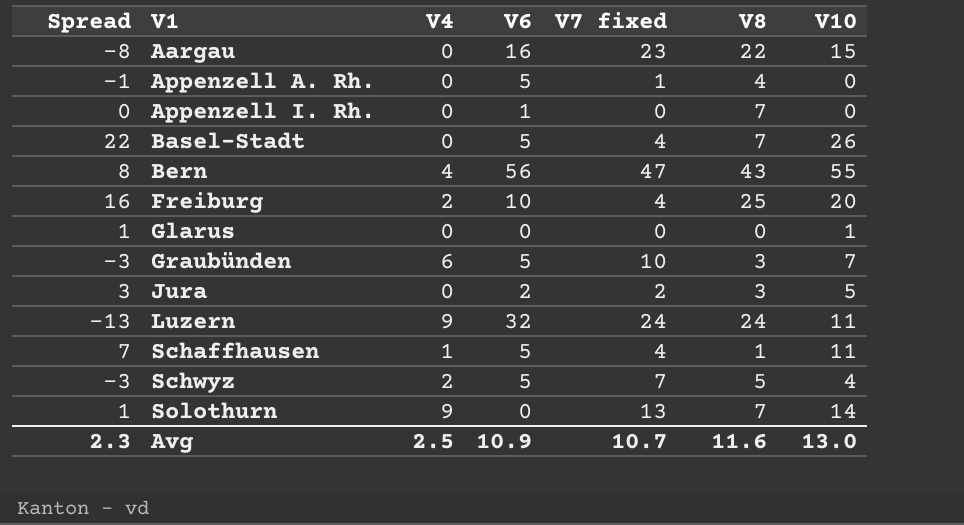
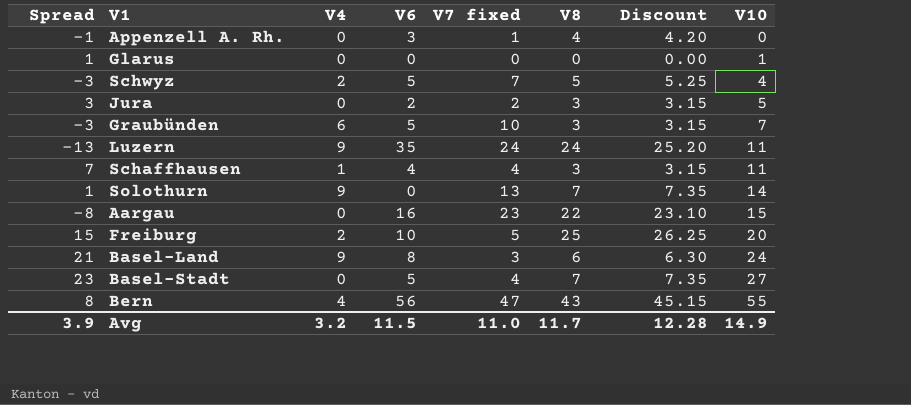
row order: V1 ascending -> V10 ascending
column Discount | formula: none -> [V8] * 1.05
row Appenzell I. Rh.: 0 | 0 | 1 | 0 | 7 | 0 -> none
Appenzell A. Rh. | V6: 5 -> 3
Luzern | V6: 32 -> 35
Schaffhausen | V6: 5 -> 4
Schaffhausen | V8: 1 -> 3
Freiburg | Spread: 16 -> 15
Freiburg | V7 fixed: 4 -> 5
row Basel-Land: none -> 21 | 9 | 8 | 3 | 6 | 6.30 | 24
Basel-Stadt | Spread: 22 -> 23
Basel-Stadt | V10: 26 -> 27
Avg | Spread: 2.3 -> 3.9
Avg | V4: 2.5 -> 3.2
Avg | V6: 10.9 -> 11.5
Avg | V7 fixed: 10.7 -> 11.0
Avg | V8: 11.6 -> 11.7
Avg | V10: 13.0 -> 14.9

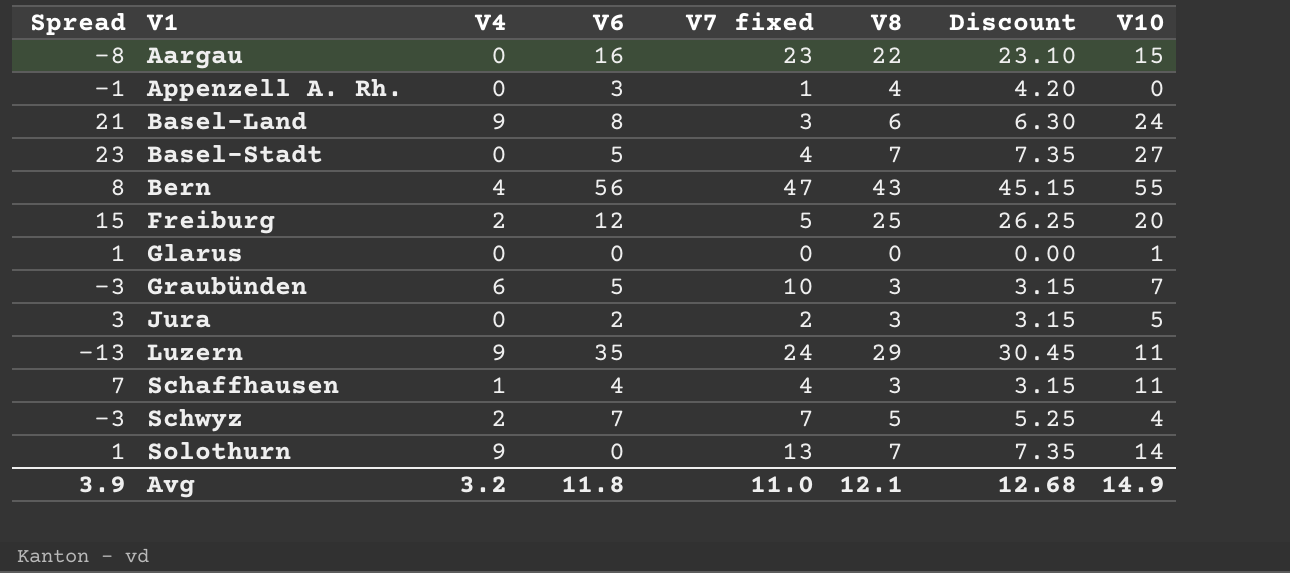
row order: V10 ascending -> V1 ascending
Freiburg | V6: 10 -> 12
Luzern | V8: 24 -> 29
Luzern | Discount: 25.20 -> 30.45
Schwyz | V6: 5 -> 7
Avg | V6: 11.5 -> 11.8
Avg | V8: 11.7 -> 12.1
Avg | Discount: 12.28 -> 12.68

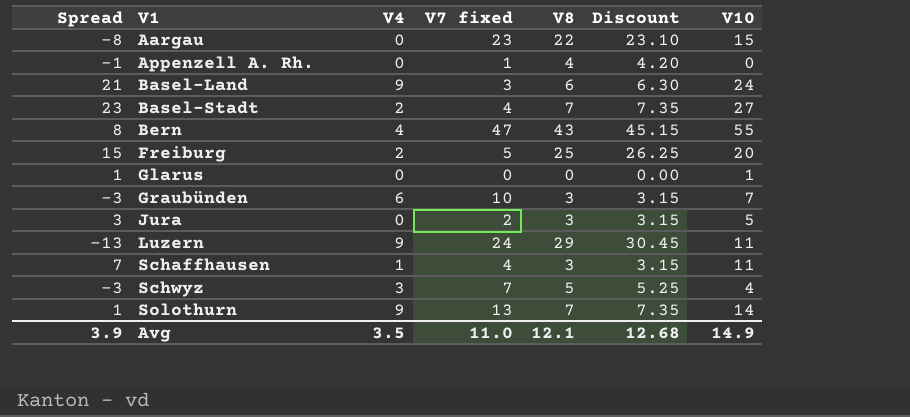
column V6 | position: 4 -> none
Basel-Stadt | V4: 0 -> 2
Schwyz | V4: 2 -> 3
Avg | V4: 3.2 -> 3.5

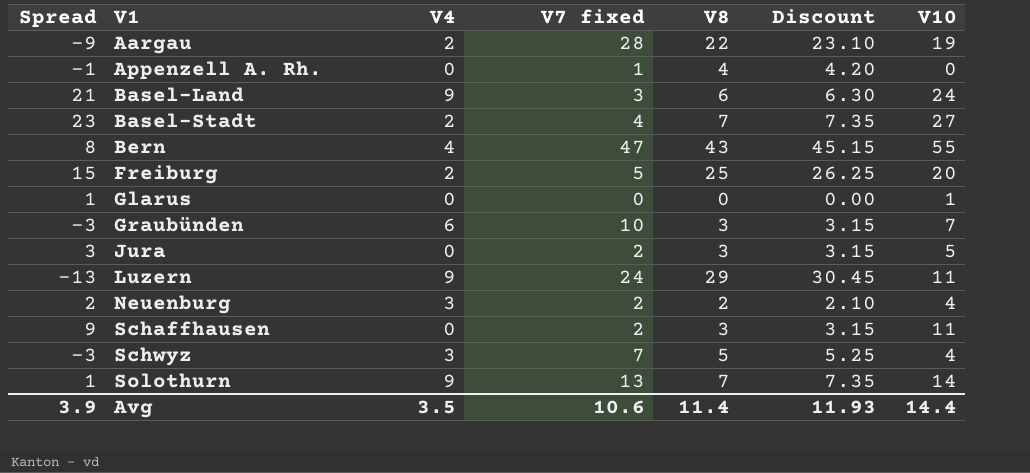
Aargau | Spread: -8 -> -9
Aargau | V4: 0 -> 2
Aargau | V7 fixed: 23 -> 28
Aargau | V10: 15 -> 19
row Neuenburg: none -> 2 | 3 | 2 | 2 | 2.10 | 4
Schaffhausen | Spread: 7 -> 9
Schaffhausen | V4: 1 -> 0
Schaffhausen | V7 fixed: 4 -> 2
Avg | V7 fixed: 11.0 -> 10.6
Avg | V8: 12.1 -> 11.4
Avg | Discount: 12.68 -> 11.93
Avg | V10: 14.9 -> 14.4

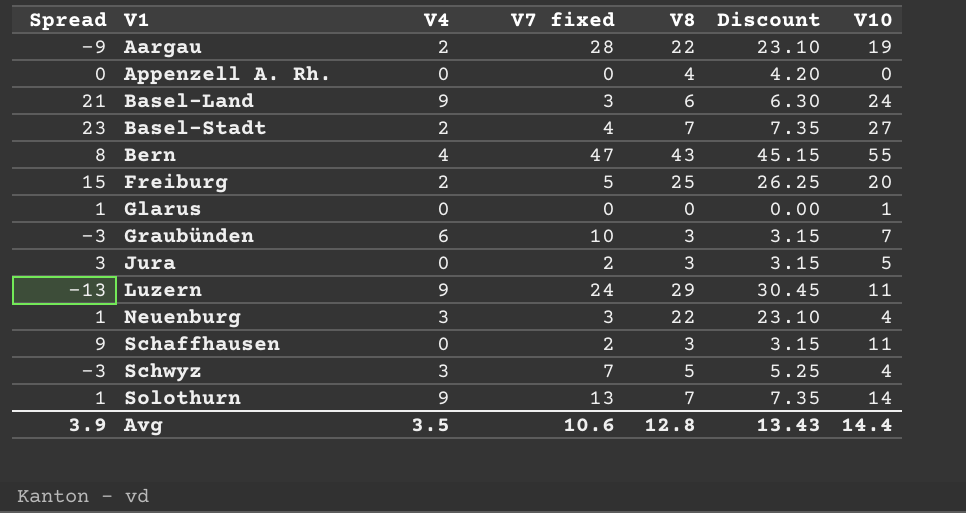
Appenzell A. Rh. | Spread: -1 -> 0
Appenzell A. Rh. | V7 fixed: 1 -> 0
Neuenburg | Spread: 2 -> 1
Neuenburg | V7 fixed: 2 -> 3
Neuenburg | V8: 2 -> 22
Neuenburg | Discount: 2.10 -> 23.10
Avg | V8: 11.4 -> 12.8
Avg | Discount: 11.93 -> 13.43

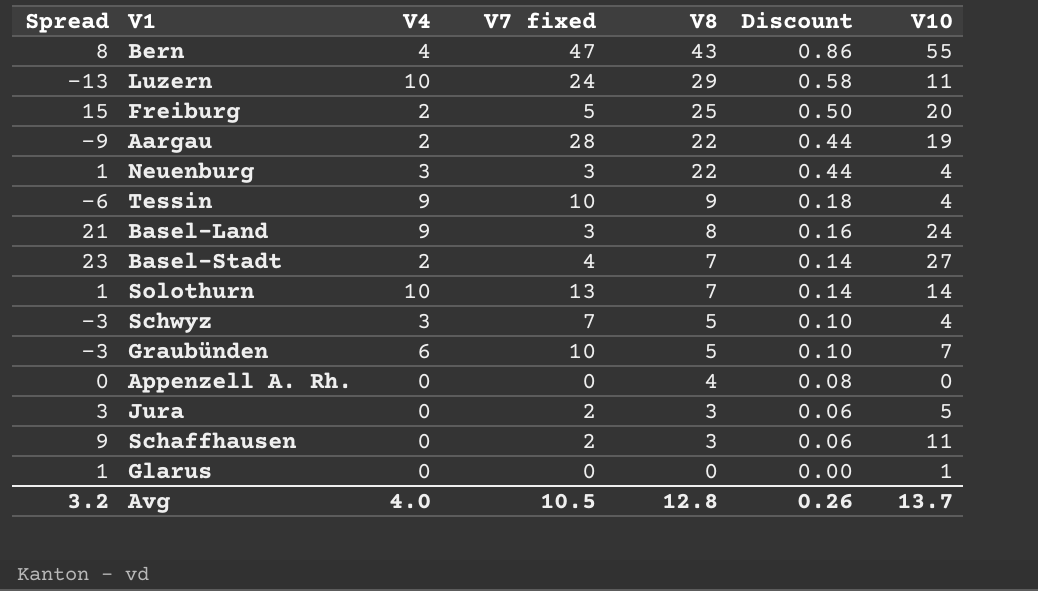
row order: V1 ascending -> V8 descending
column Discount | formula: [V8] * 1.05 -> [V8] * 0.02
Luzern | V4: 9 -> 10
row Tessin: none -> -6 | 9 | 10 | 9 | 0.18 | 4
Basel-Land | V8: 6 -> 8
Solothurn | V4: 9 -> 10
Graubünden | V8: 3 -> 5
Avg | Spread: 3.9 -> 3.2
Avg | V4: 3.5 -> 4.0
Avg | V7 fixed: 10.6 -> 10.5
Avg | Discount: 13.43 -> 0.26
Avg | V10: 14.4 -> 13.7

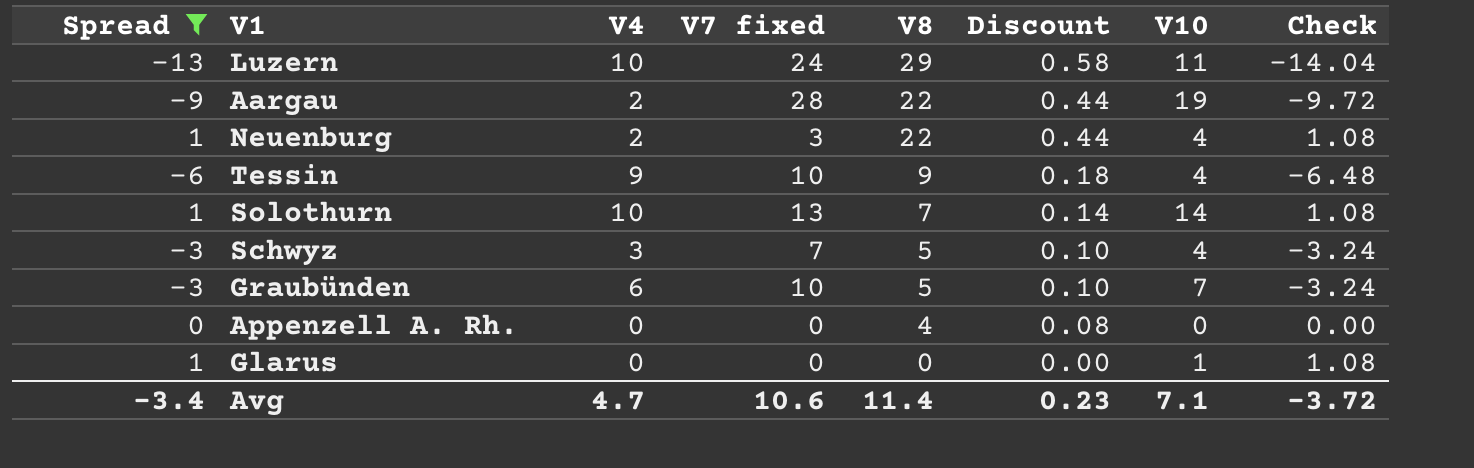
filter: none -> Spread <= 1
column Check | formula: none -> [Spread] * 1.08
Neuenburg | V4: 3 -> 2
Avg | Spread: 3.2 -> -3.4
Avg | V4: 4.0 -> 4.7
Avg | V7 fixed: 10.5 -> 10.6
Avg | V8: 12.8 -> 11.4
Avg | Discount: 0.26 -> 0.23
Avg | V10: 13.7 -> 7.1

